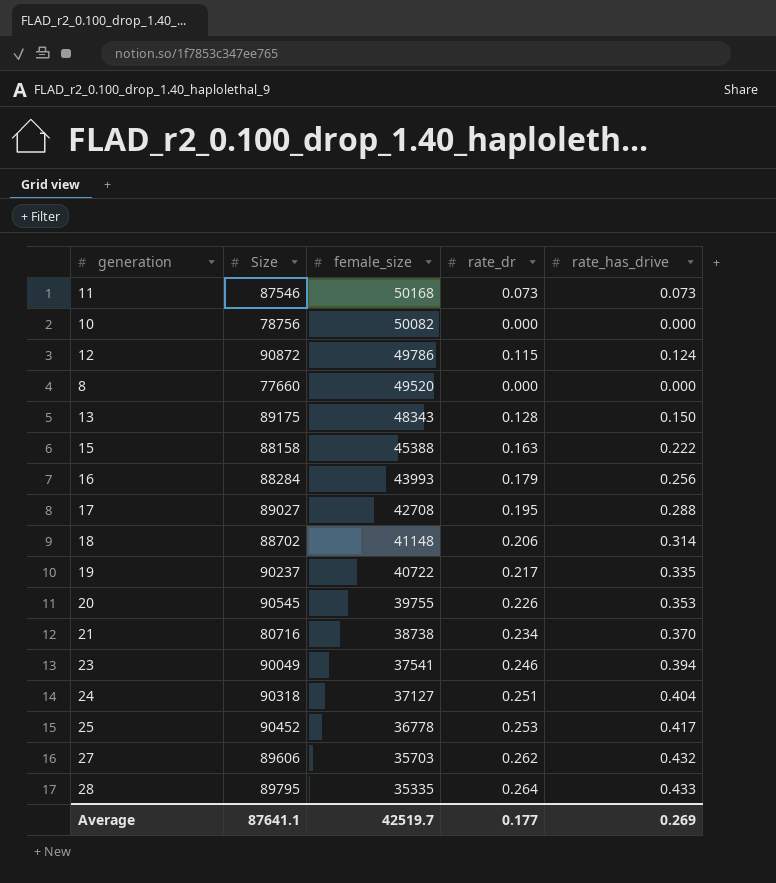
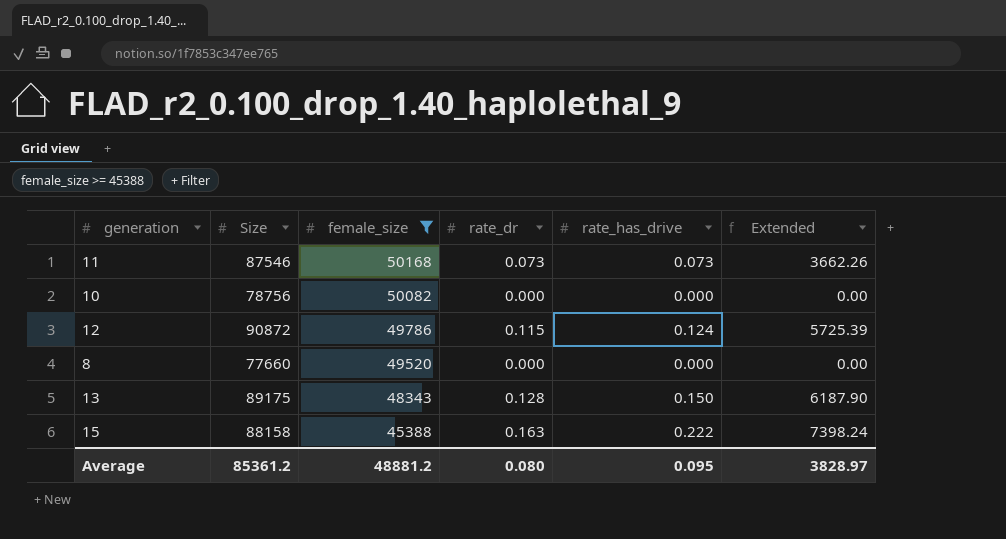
filter: none -> female_size >= 45388
column Extended | formula: none -> [female_size] * [rate_dr]
Average | Size: 87641.1 -> 85361.2
Average | female_size: 42519.7 -> 48881.2
Average | rate_dr: 0.177 -> 0.080
Average | rate_has_drive: 0.269 -> 0.095

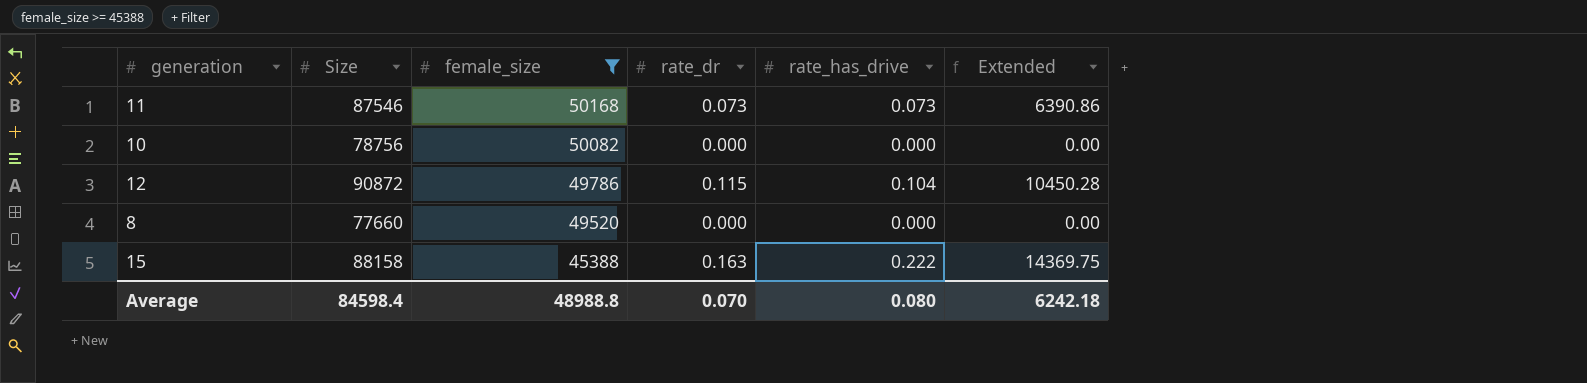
column Extended | formula: [female_size] * [rate_dr] -> [Size] * [rate_dr]
row 13: 89175 | 48343 | 0.128 | 0.150 | 6187.90 -> none
12 | rate_has_drive: 0.124 -> 0.104
Average | Size: 85361.2 -> 84598.4
Average | female_size: 48881.2 -> 48988.8
Average | rate_dr: 0.080 -> 0.070
Average | rate_has_drive: 0.095 -> 0.080
Average | Extended: 3828.97 -> 6242.18

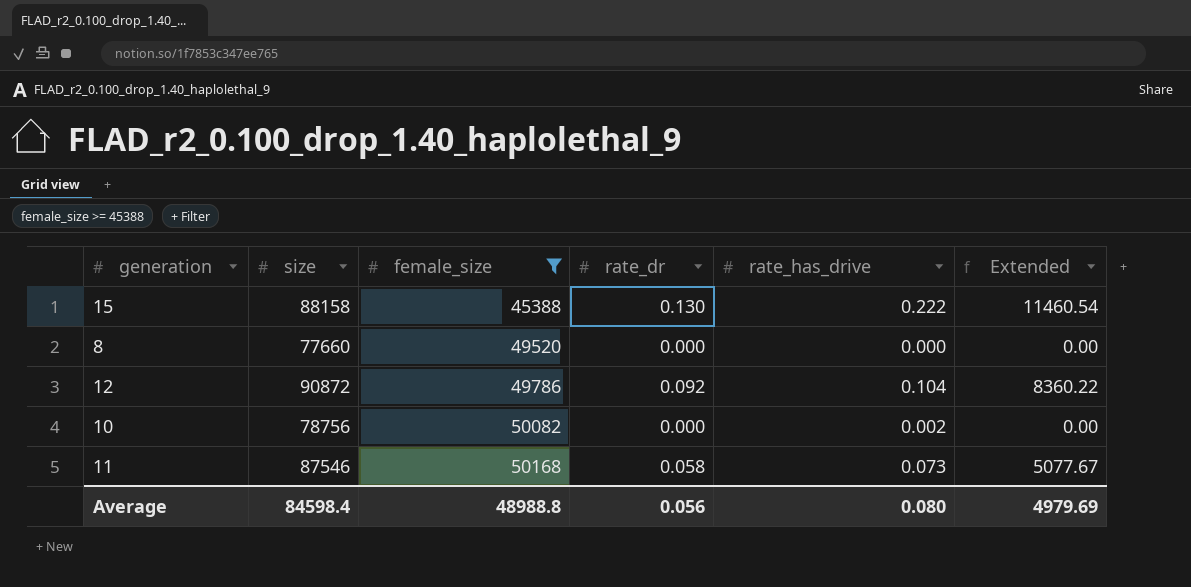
row order: female_size descending -> female_size ascending
column name: Size -> size
15 | rate_dr: 0.163 -> 0.130
15 | Extended: 14369.75 -> 11460.54
12 | rate_dr: 0.115 -> 0.092
12 | Extended: 10450.28 -> 8360.22
10 | rate_has_drive: 0.000 -> 0.002
11 | rate_dr: 0.073 -> 0.058
11 | Extended: 6390.86 -> 5077.67
Average | rate_dr: 0.070 -> 0.056
Average | Extended: 6242.18 -> 4979.69

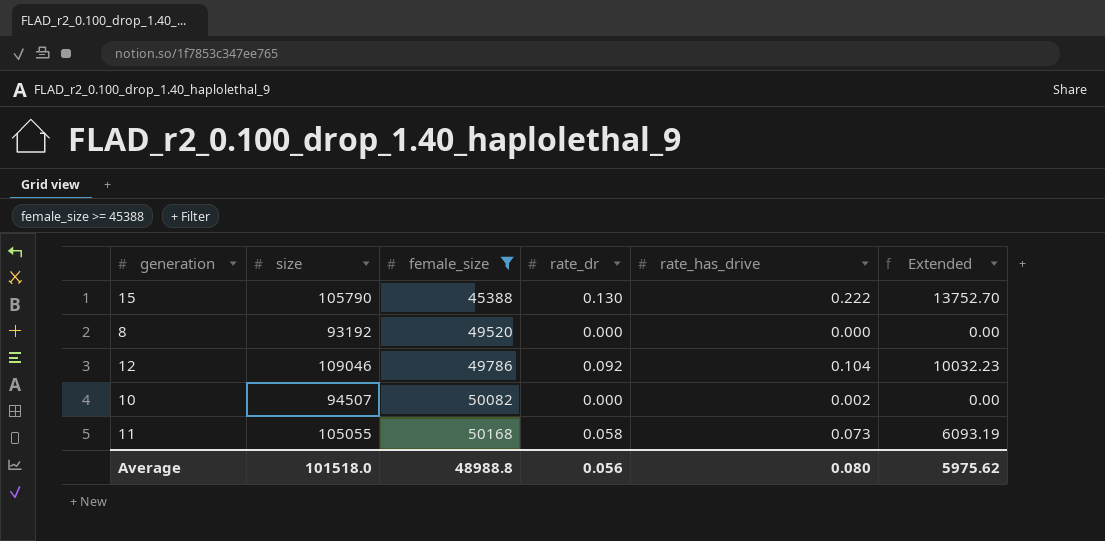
15 | size: 88158 -> 105790
15 | Extended: 11460.54 -> 13752.70
8 | size: 77660 -> 93192
12 | size: 90872 -> 109046
12 | Extended: 8360.22 -> 10032.23
10 | size: 78756 -> 94507
11 | size: 87546 -> 105055
11 | Extended: 5077.67 -> 6093.19
Average | size: 84598.4 -> 101518.0
Average | Extended: 4979.69 -> 5975.62

